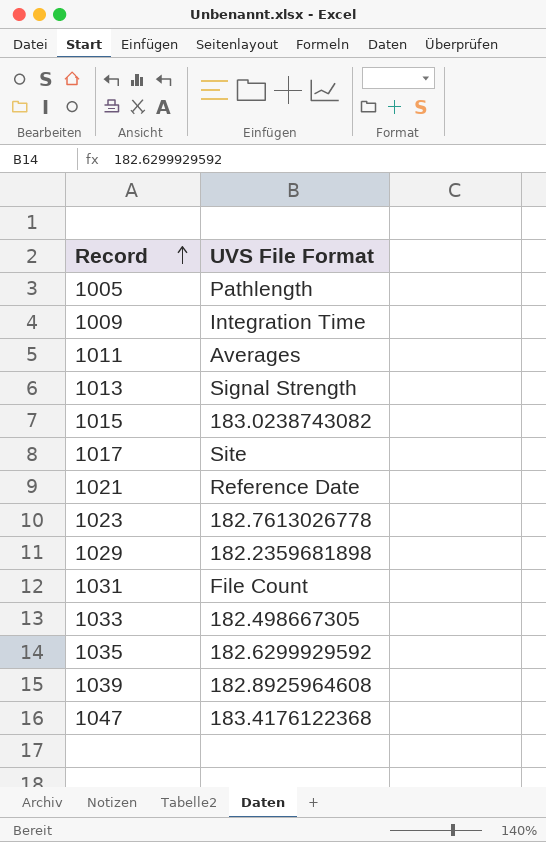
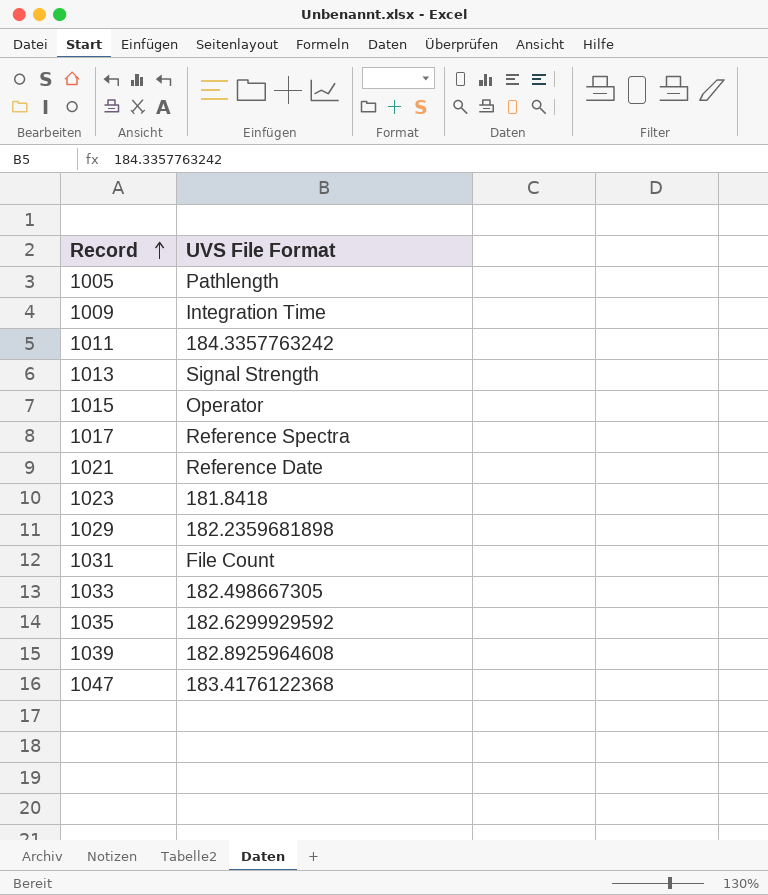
1011 | UVS File Format: Averages -> 184.3357763242
1015 | UVS File Format: 183.0238743082 -> Operator
1017 | UVS File Format: Site -> Reference Spectra
1023 | UVS File Format: 182.7613026778 -> 181.8418

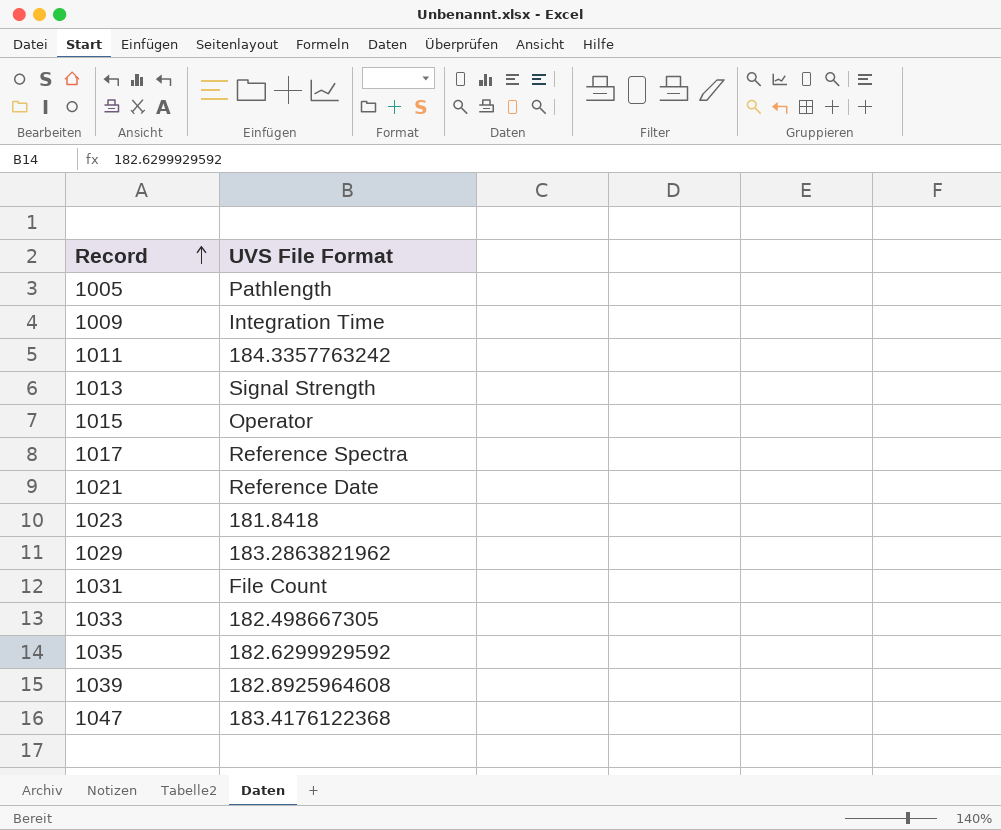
1029 | UVS File Format: 182.2359681898 -> 183.2863821962

